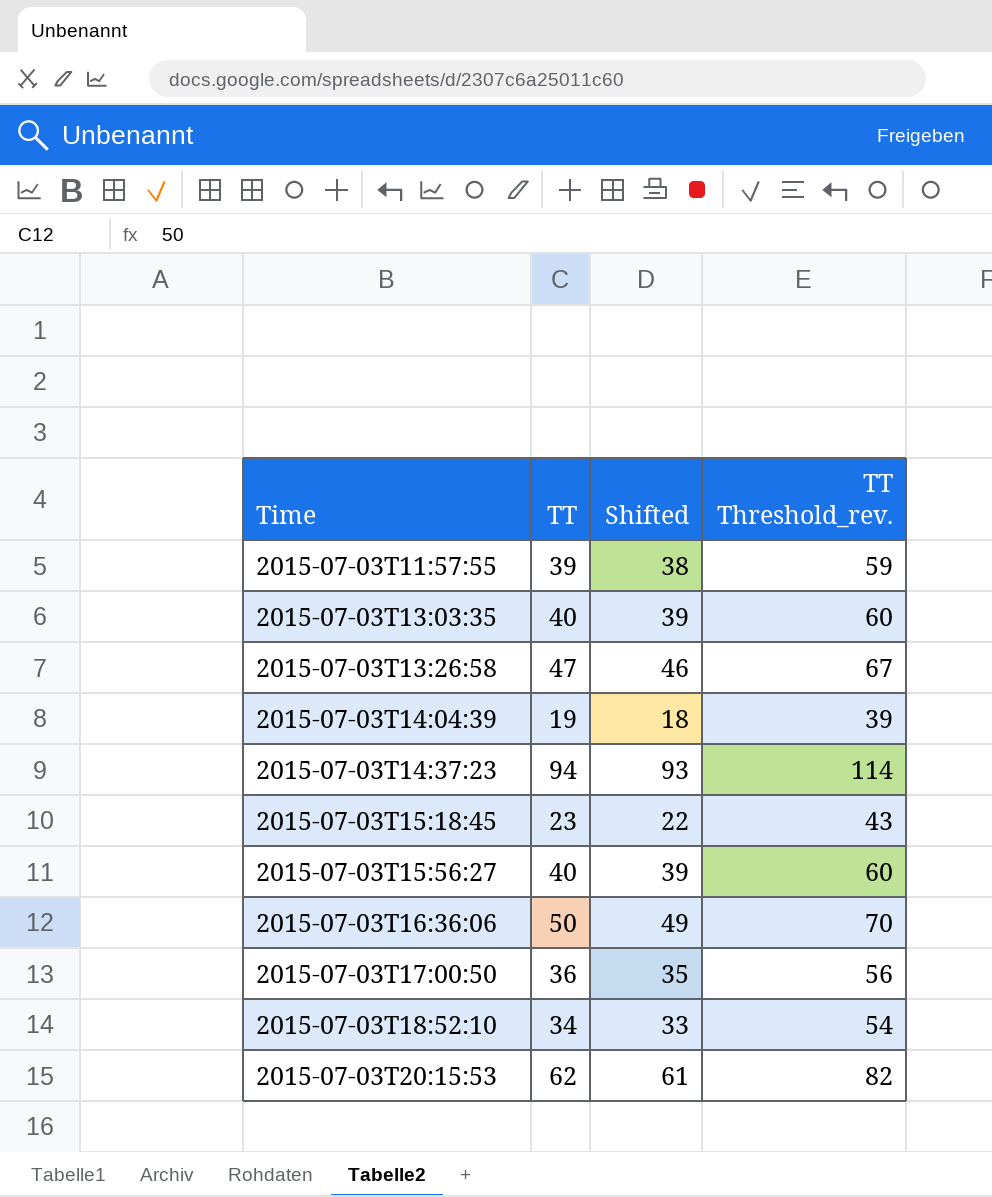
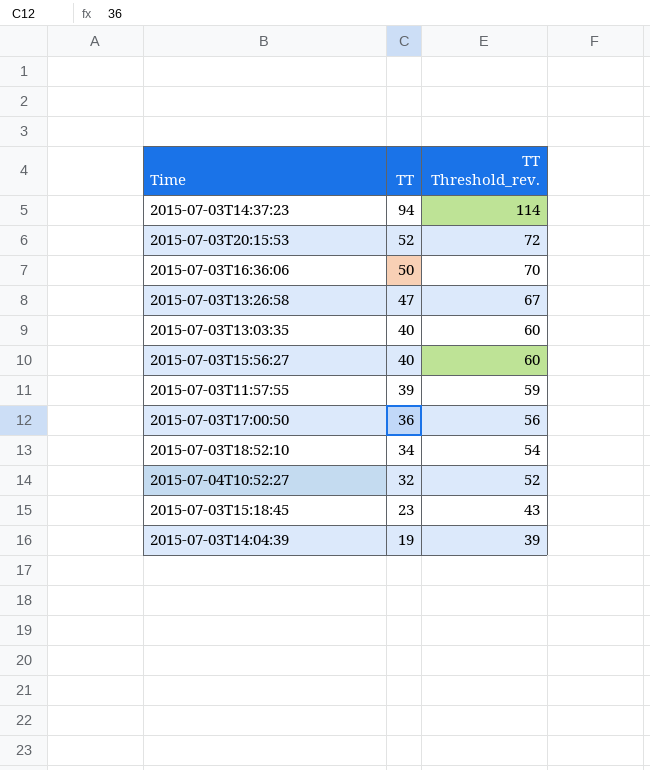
row order: Time ascending -> TT descending
column Shifted | formula: [TT] - 1 -> none
2015-07-03T20:15:53 | TT: 62 -> 52
2015-07-03T20:15:53 | TT Threshold_rev.: 82 -> 72
row 2015-07-04T10:52:27: none -> 32 | 52

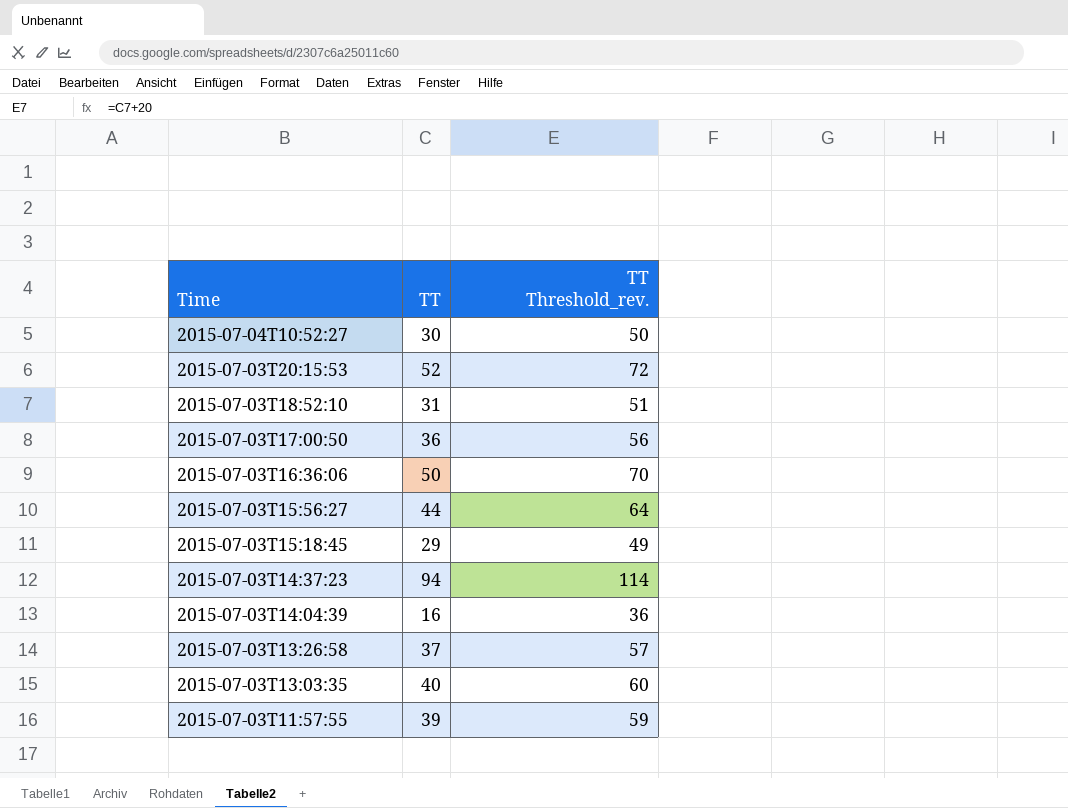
row order: TT descending -> Time descending
2015-07-04T10:52:27 | TT: 32 -> 30
2015-07-04T10:52:27 | TT Threshold_rev.: 52 -> 50
2015-07-03T18:52:10 | TT: 34 -> 31
2015-07-03T18:52:10 | TT Threshold_rev.: 54 -> 51
2015-07-03T15:56:27 | TT: 40 -> 44
2015-07-03T15:56:27 | TT Threshold_rev.: 60 -> 64
2015-07-03T15:18:45 | TT: 23 -> 29
2015-07-03T15:18:45 | TT Threshold_rev.: 43 -> 49
2015-07-03T14:04:39 | TT: 19 -> 16
2015-07-03T14:04:39 | TT Threshold_rev.: 39 -> 36
2015-07-03T13:26:58 | TT: 47 -> 37
2015-07-03T13:26:58 | TT Threshold_rev.: 67 -> 57

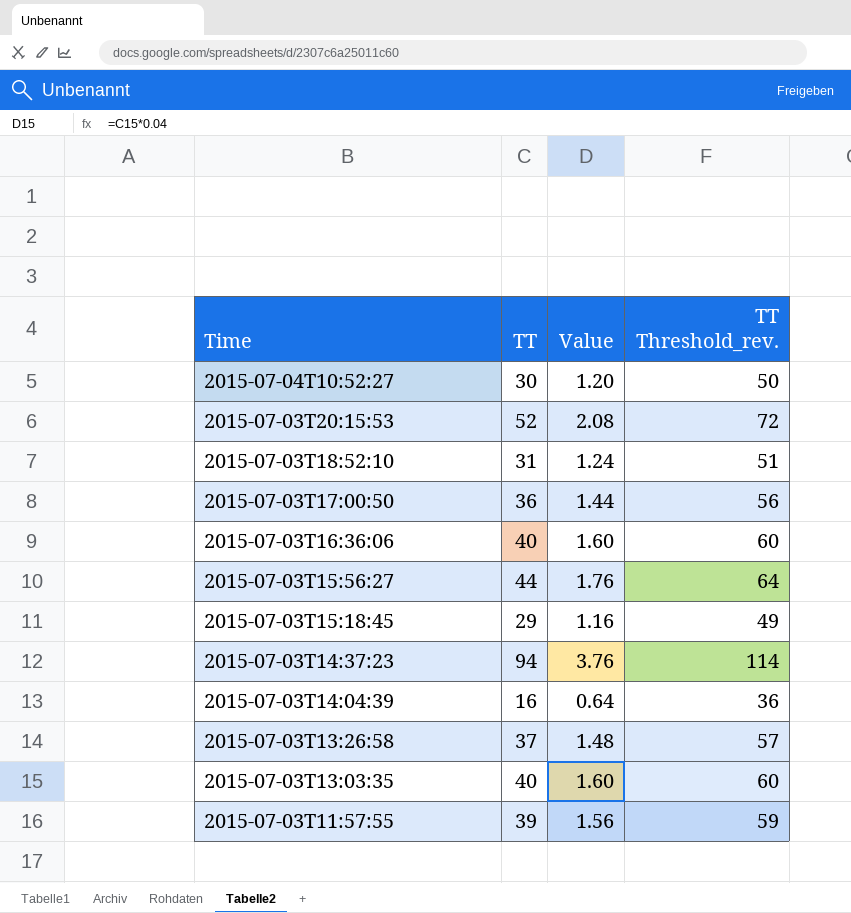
column Value | formula: none -> [TT] * 0.04
2015-07-03T16:36:06 | TT: 50 -> 40
2015-07-03T16:36:06 | TT Threshold_rev.: 70 -> 60

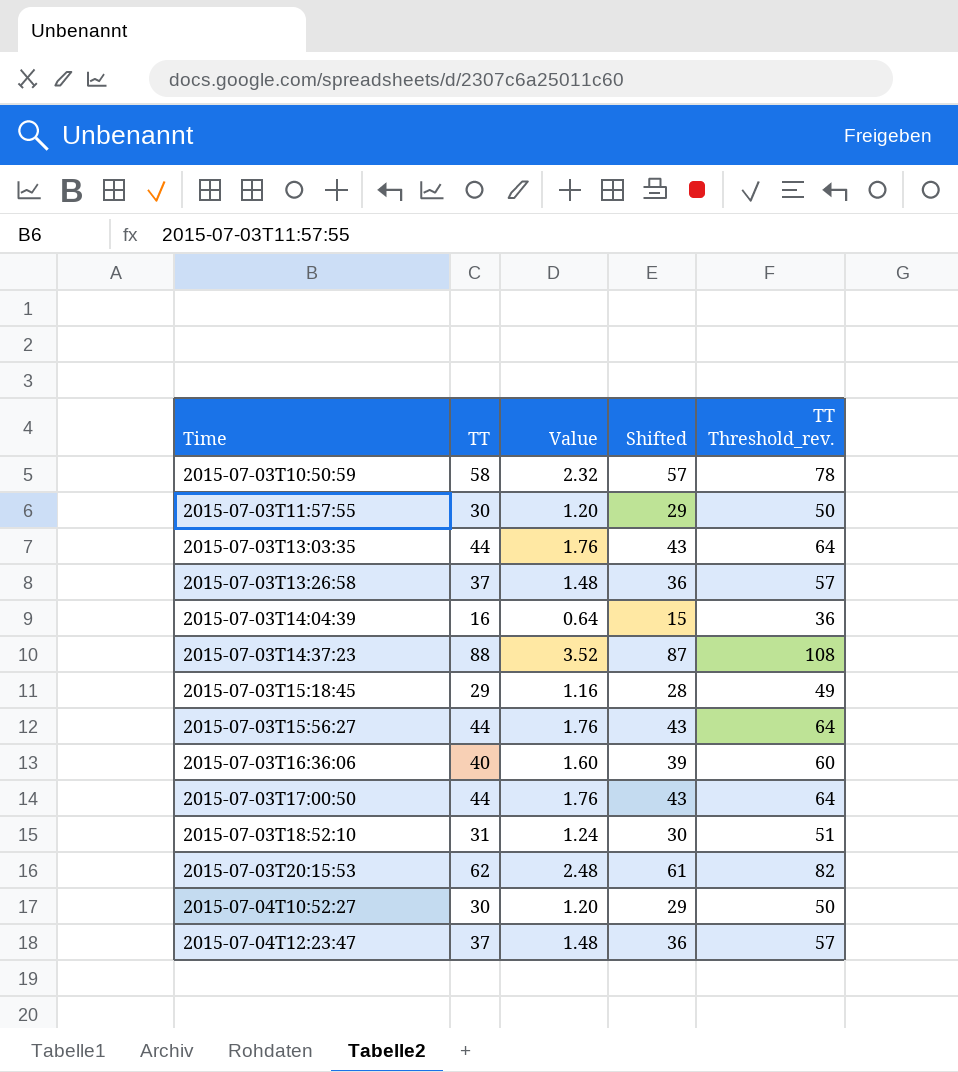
row order: Time descending -> Time ascending
column Shifted | formula: none -> [TT] - 1
row 2015-07-03T10:50:59: none -> 58 | 2.32 | 57 | 78
2015-07-03T11:57:55 | TT: 39 -> 30
2015-07-03T11:57:55 | Value: 1.56 -> 1.20
2015-07-03T11:57:55 | TT Threshold_rev.: 59 -> 50
2015-07-03T13:03:35 | TT: 40 -> 44
2015-07-03T13:03:35 | Value: 1.60 -> 1.76
2015-07-03T13:03:35 | TT Threshold_rev.: 60 -> 64
2015-07-03T14:37:23 | TT: 94 -> 88
2015-07-03T14:37:23 | Value: 3.76 -> 3.52
2015-07-03T14:37:23 | TT Threshold_rev.: 114 -> 108
2015-07-03T17:00:50 | TT: 36 -> 44
2015-07-03T17:00:50 | Value: 1.44 -> 1.76
2015-07-03T17:00:50 | TT Threshold_rev.: 56 -> 64
2015-07-03T20:15:53 | TT: 52 -> 62
2015-07-03T20:15:53 | Value: 2.08 -> 2.48
2015-07-03T20:15:53 | TT Threshold_rev.: 72 -> 82
row 2015-07-04T12:23:47: none -> 37 | 1.48 | 36 | 57

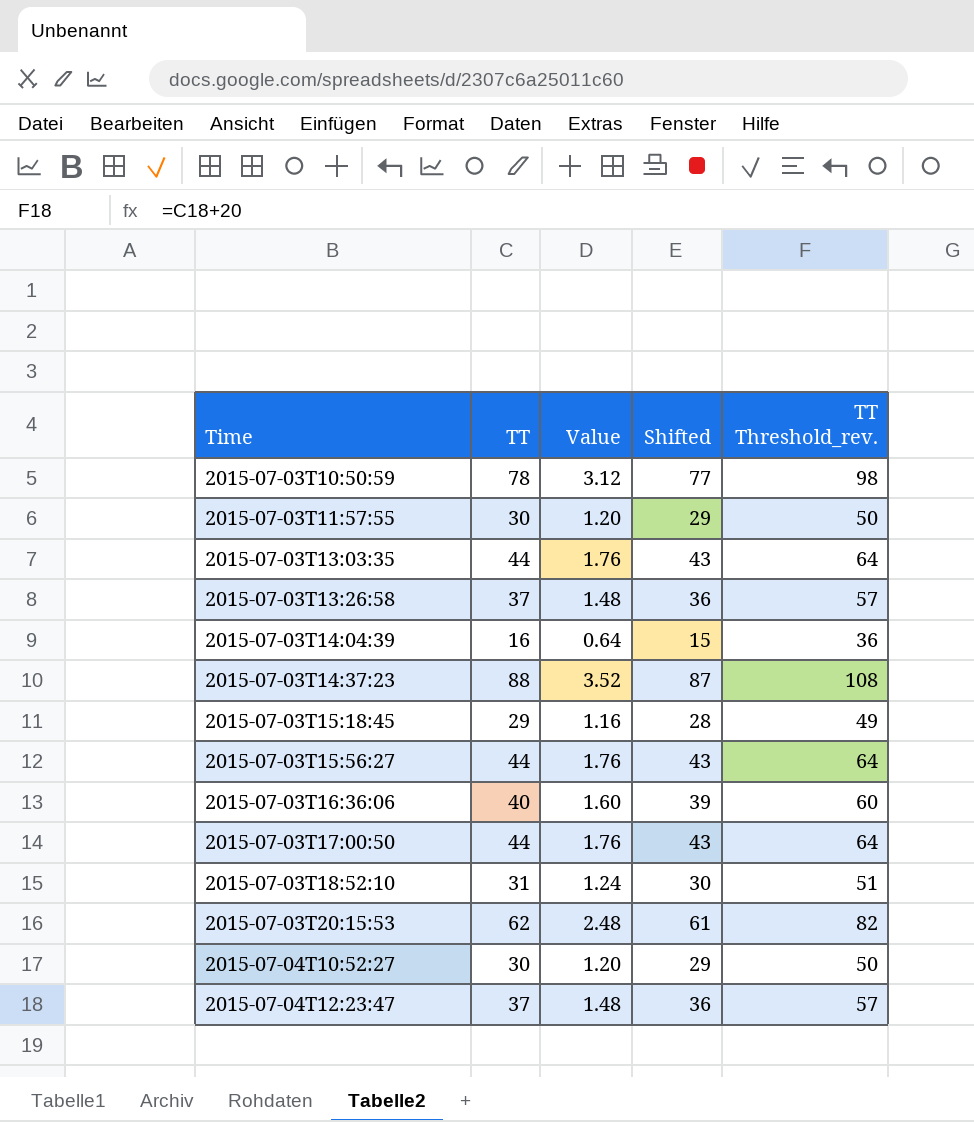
2015-07-03T10:50:59 | TT: 58 -> 78
2015-07-03T10:50:59 | Value: 2.32 -> 3.12
2015-07-03T10:50:59 | Shifted: 57 -> 77
2015-07-03T10:50:59 | TT Threshold_rev.: 78 -> 98

